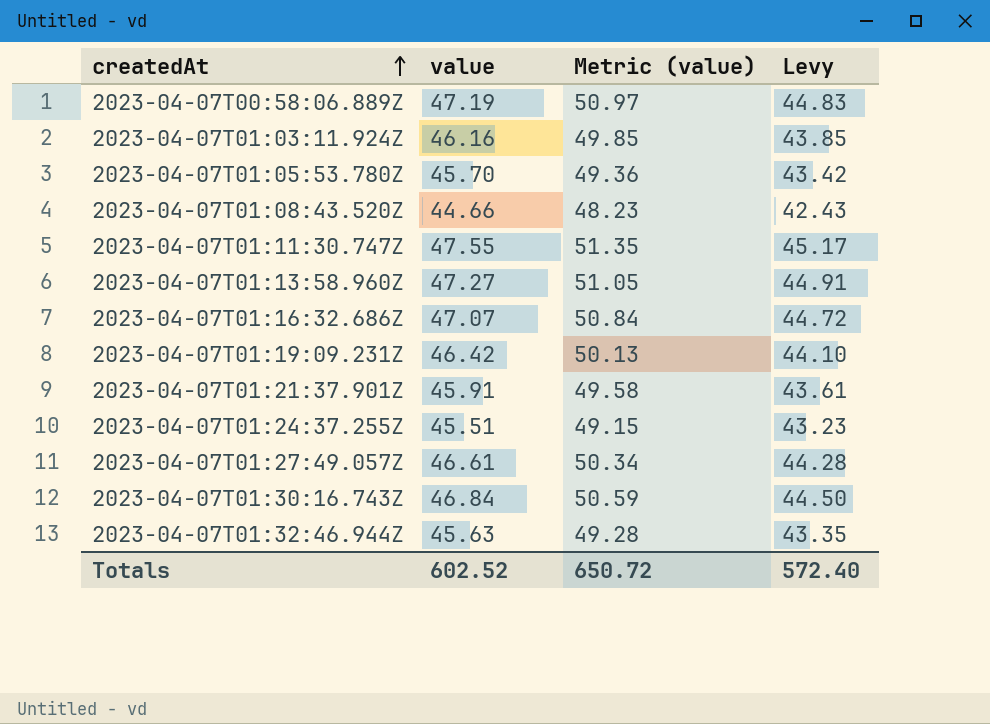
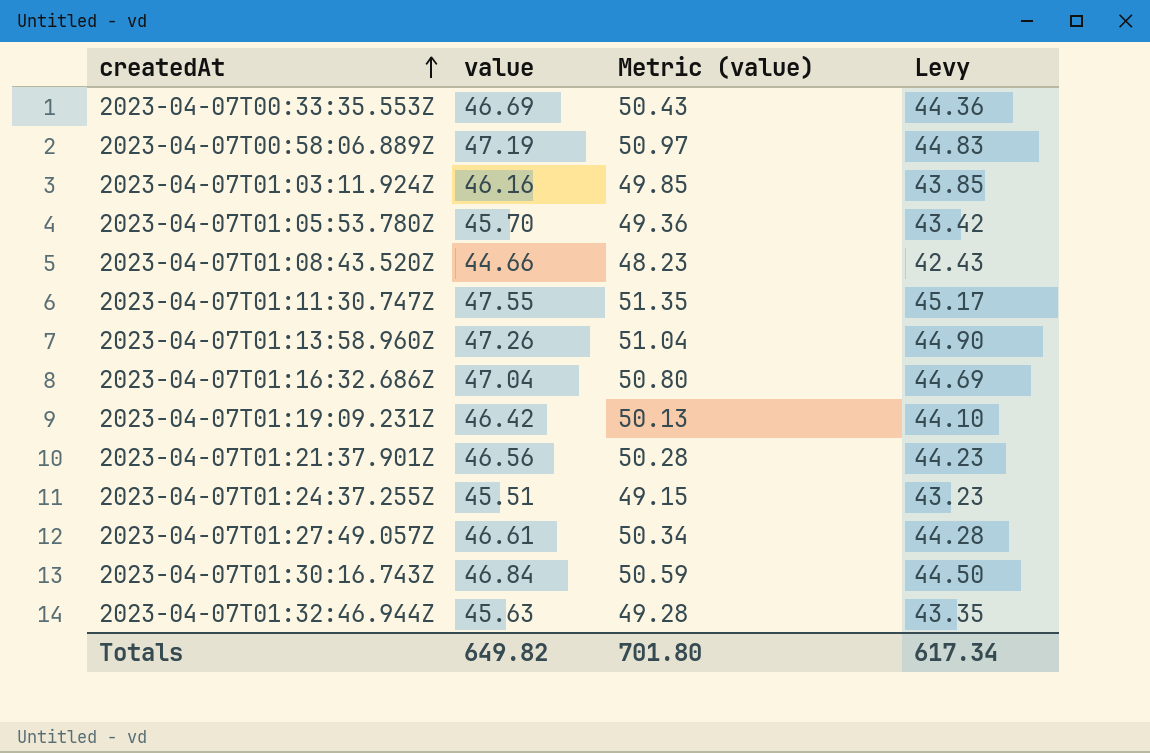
row 2023-04-07T00:33:35.553Z: none -> 46.69 | 50.43 | 44.36
2023-04-07T01:13:58.960Z | value: 47.27 -> 47.26
2023-04-07T01:13:58.960Z | Metric (value): 51.05 -> 51.04
2023-04-07T01:13:58.960Z | Levy: 44.91 -> 44.90
2023-04-07T01:16:32.686Z | value: 47.07 -> 47.04
2023-04-07T01:16:32.686Z | Metric (value): 50.84 -> 50.80
2023-04-07T01:16:32.686Z | Levy: 44.72 -> 44.69
2023-04-07T01:21:37.901Z | value: 45.91 -> 46.56
2023-04-07T01:21:37.901Z | Metric (value): 49.58 -> 50.28
2023-04-07T01:21:37.901Z | Levy: 43.61 -> 44.23
Totals | value: 602.52 -> 649.82
Totals | Metric (value): 650.72 -> 701.80
Totals | Levy: 572.40 -> 617.34

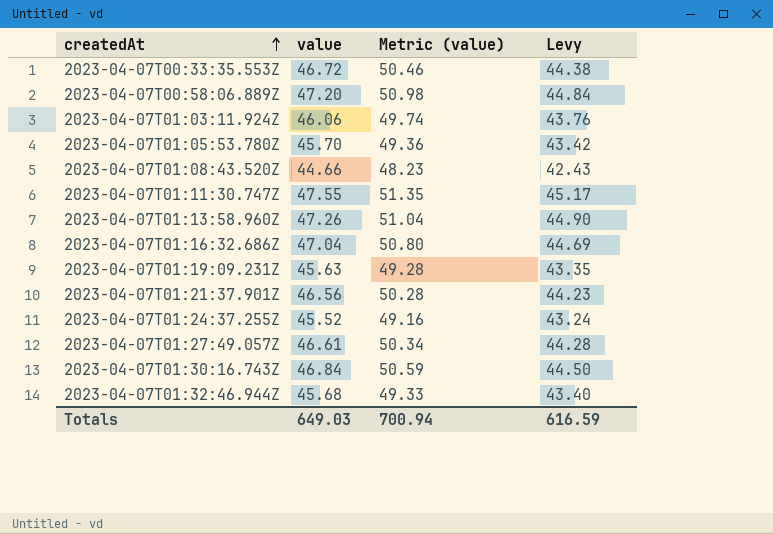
2023-04-07T00:33:35.553Z | value: 46.69 -> 46.72
2023-04-07T00:33:35.553Z | Metric (value): 50.43 -> 50.46
2023-04-07T00:33:35.553Z | Levy: 44.36 -> 44.38
2023-04-07T00:58:06.889Z | value: 47.19 -> 47.20
2023-04-07T00:58:06.889Z | Metric (value): 50.97 -> 50.98
2023-04-07T00:58:06.889Z | Levy: 44.83 -> 44.84
2023-04-07T01:03:11.924Z | value: 46.16 -> 46.06
2023-04-07T01:03:11.924Z | Metric (value): 49.85 -> 49.74
2023-04-07T01:03:11.924Z | Levy: 43.85 -> 43.76
2023-04-07T01:19:09.231Z | value: 46.42 -> 45.63
2023-04-07T01:19:09.231Z | Metric (value): 50.13 -> 49.28
2023-04-07T01:19:09.231Z | Levy: 44.10 -> 43.35
2023-04-07T01:24:37.255Z | value: 45.51 -> 45.52
2023-04-07T01:24:37.255Z | Metric (value): 49.15 -> 49.16
2023-04-07T01:24:37.255Z | Levy: 43.23 -> 43.24
2023-04-07T01:32:46.944Z | value: 45.63 -> 45.68
2023-04-07T01:32:46.944Z | Metric (value): 49.28 -> 49.33
2023-04-07T01:32:46.944Z | Levy: 43.35 -> 43.40
Totals | value: 649.82 -> 649.03
Totals | Metric (value): 701.80 -> 700.94
Totals | Levy: 617.34 -> 616.59

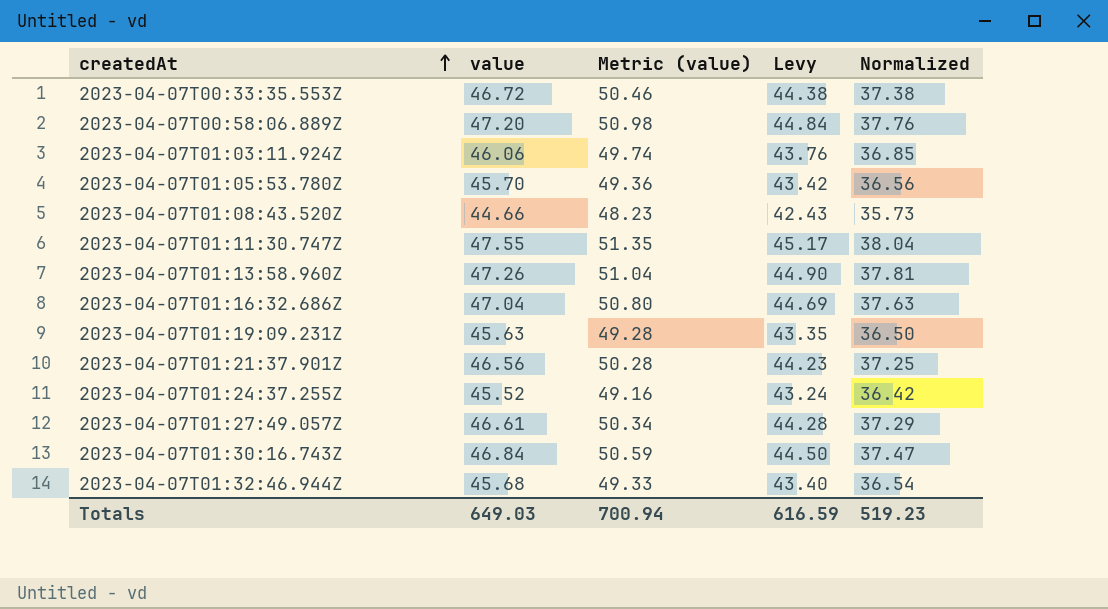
column Normalized | formula: none -> [value] * 0.8

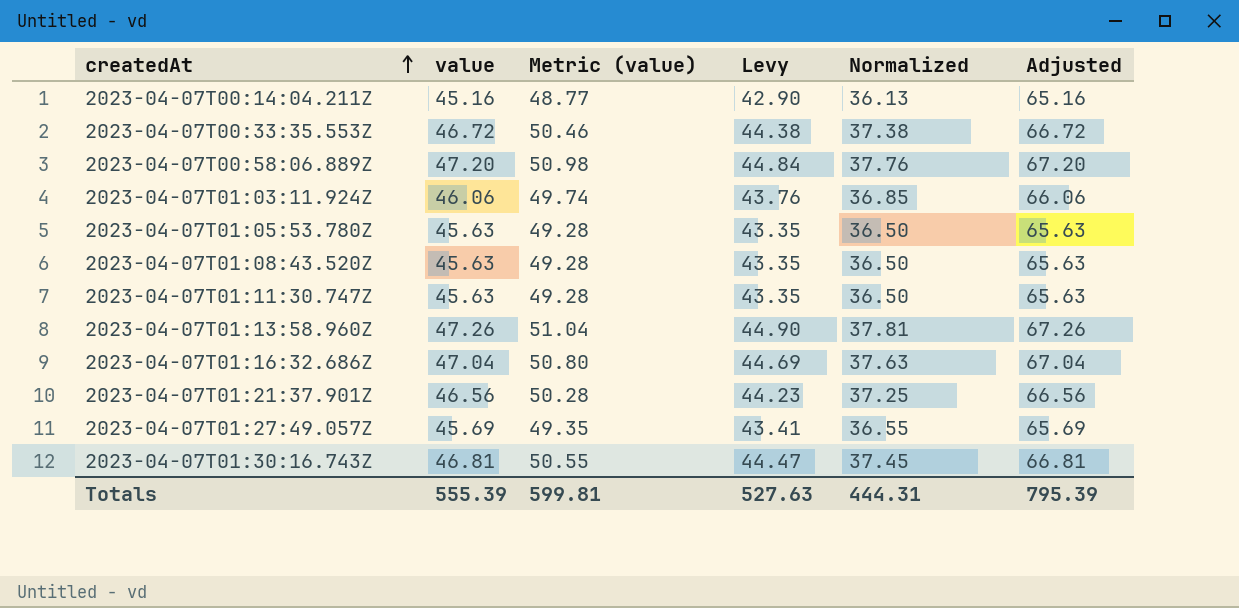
column Adjusted | formula: none -> [value] + 20
row 2023-04-07T01:19:09.231Z: 45.63 | 49.28 | 43.35 | 36.50 -> none
row 2023-04-07T01:24:37.255Z: 45.52 | 49.16 | 43.24 | 36.42 -> none
row 2023-04-07T01:32:46.944Z: 45.68 | 49.33 | 43.40 | 36.54 -> none
row 2023-04-07T00:14:04.211Z: none -> 45.16 | 48.77 | 42.90 | 36.13 | 65.16
2023-04-07T01:05:53.780Z | value: 45.70 -> 45.63
2023-04-07T01:05:53.780Z | Metric (value): 49.36 -> 49.28
2023-04-07T01:05:53.780Z | Levy: 43.42 -> 43.35
2023-04-07T01:05:53.780Z | Normalized: 36.56 -> 36.50
2023-04-07T01:08:43.520Z | value: 44.66 -> 45.63
2023-04-07T01:08:43.520Z | Metric (value): 48.23 -> 49.28
2023-04-07T01:08:43.520Z | Levy: 42.43 -> 43.35
2023-04-07T01:08:43.520Z | Normalized: 35.73 -> 36.50
2023-04-07T01:11:30.747Z | value: 47.55 -> 45.63
2023-04-07T01:11:30.747Z | Metric (value): 51.35 -> 49.28
2023-04-07T01:11:30.747Z | Levy: 45.17 -> 43.35
2023-04-07T01:11:30.747Z | Normalized: 38.04 -> 36.50
2023-04-07T01:27:49.057Z | value: 46.61 -> 45.69
2023-04-07T01:27:49.057Z | Metric (value): 50.34 -> 49.35
2023-04-07T01:27:49.057Z | Levy: 44.28 -> 43.41
2023-04-07T01:27:49.057Z | Normalized: 37.29 -> 36.55
2023-04-07T01:30:16.743Z | value: 46.84 -> 46.81
2023-04-07T01:30:16.743Z | Metric (value): 50.59 -> 50.55
2023-04-07T01:30:16.743Z | Levy: 44.50 -> 44.47
2023-04-07T01:30:16.743Z | Normalized: 37.47 -> 37.45
Totals | value: 649.03 -> 555.39
Totals | Metric (value): 700.94 -> 599.81
Totals | Levy: 616.59 -> 527.63
Totals | Normalized: 519.23 -> 444.31

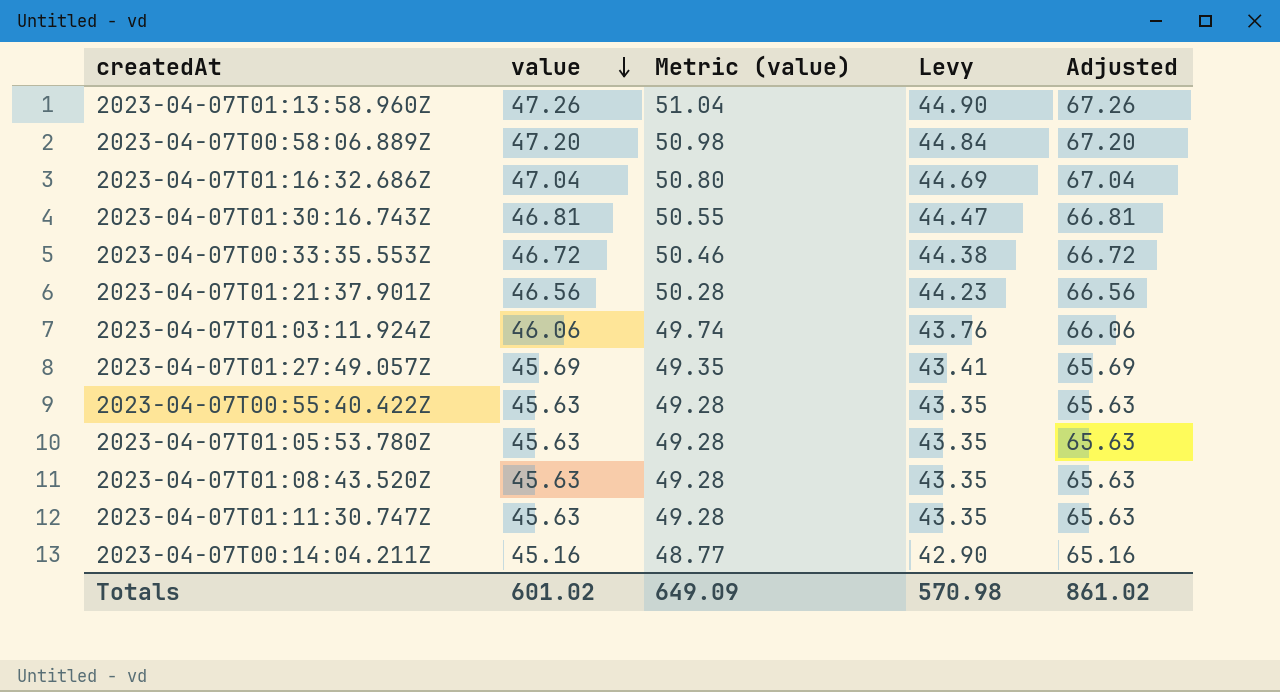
row order: createdAt ascending -> value descending
column Normalized | formula: [value] * 0.8 -> none
row 2023-04-07T00:55:40.422Z: none -> 45.63 | 49.28 | 43.35 | 65.63
Totals | value: 555.39 -> 601.02
Totals | Metric (value): 599.81 -> 649.09
Totals | Levy: 527.63 -> 570.98
Totals | Adjusted: 795.39 -> 861.02

